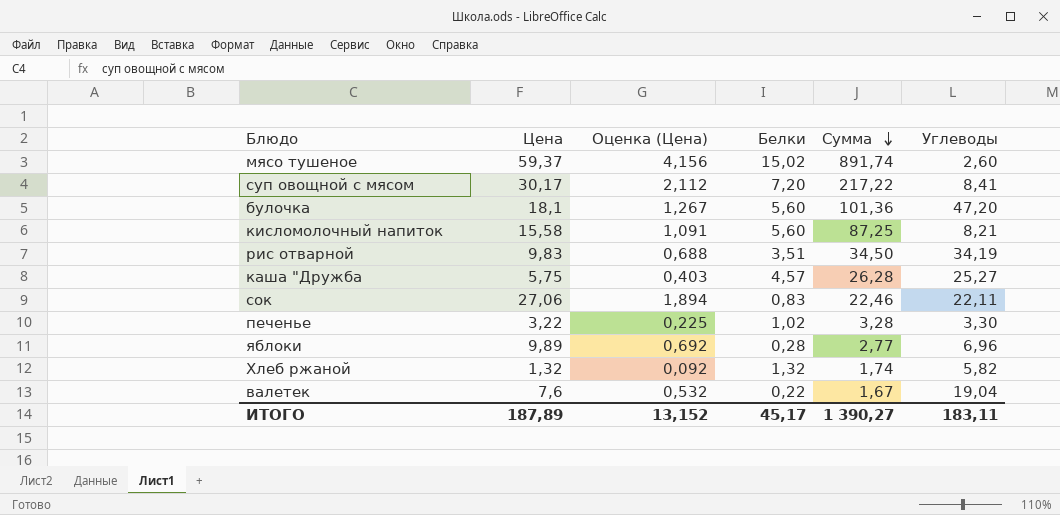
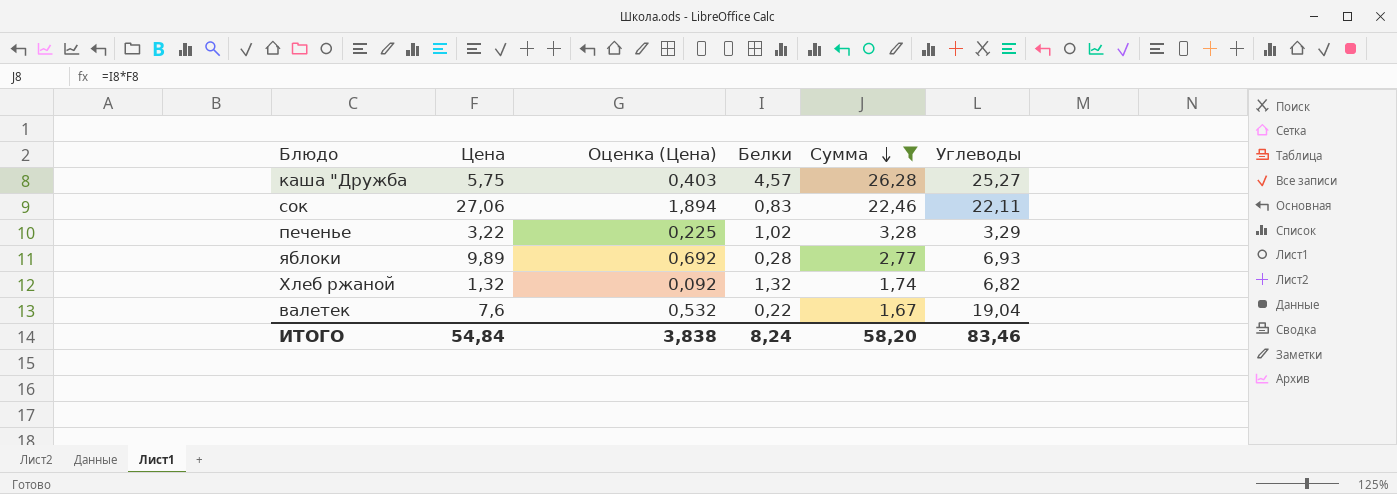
filter: none -> Сумма <= 26,28
печенье | Углеводы: 3,30 -> 3,29
яблоки | Углеводы: 6,96 -> 6,93
Хлеб ржаной | Углеводы: 5,82 -> 6,82
ИТОГО | Цена: 187,89 -> 54,84
ИТОГО | Оценка (Цена): 13,152 -> 3,838
ИТОГО | Белки: 45,17 -> 8,24
ИТОГО | Сумма: 1 390,27 -> 58,20
ИТОГО | Углеводы: 183,11 -> 83,46

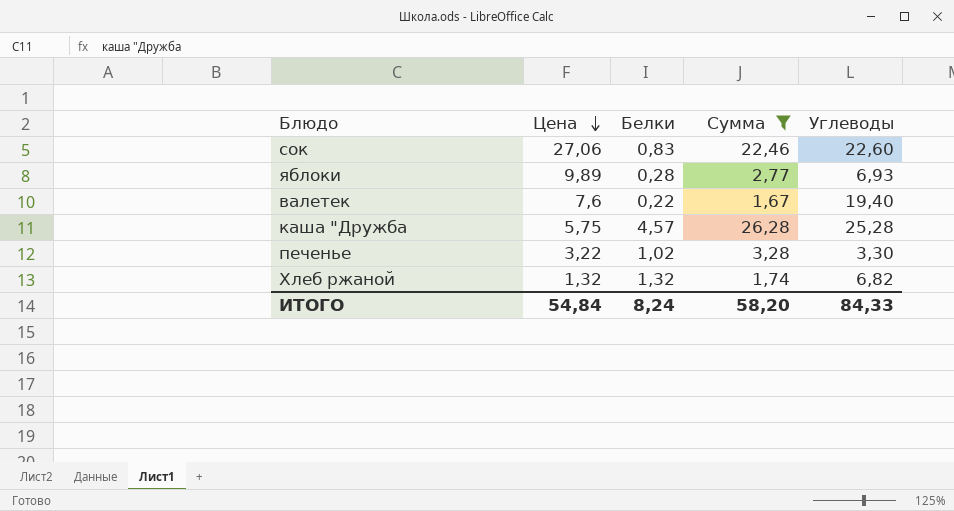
row order: Сумма descending -> Цена descending
column Оценка (Цена) | formula: [Цена] * 0,07 -> none
сок | Углеводы: 22,11 -> 22,60
валетек | Углеводы: 19,04 -> 19,40
каша "Дружба | Углеводы: 25,27 -> 25,28
печенье | Углеводы: 3,29 -> 3,30
ИТОГО | Углеводы: 83,46 -> 84,33

